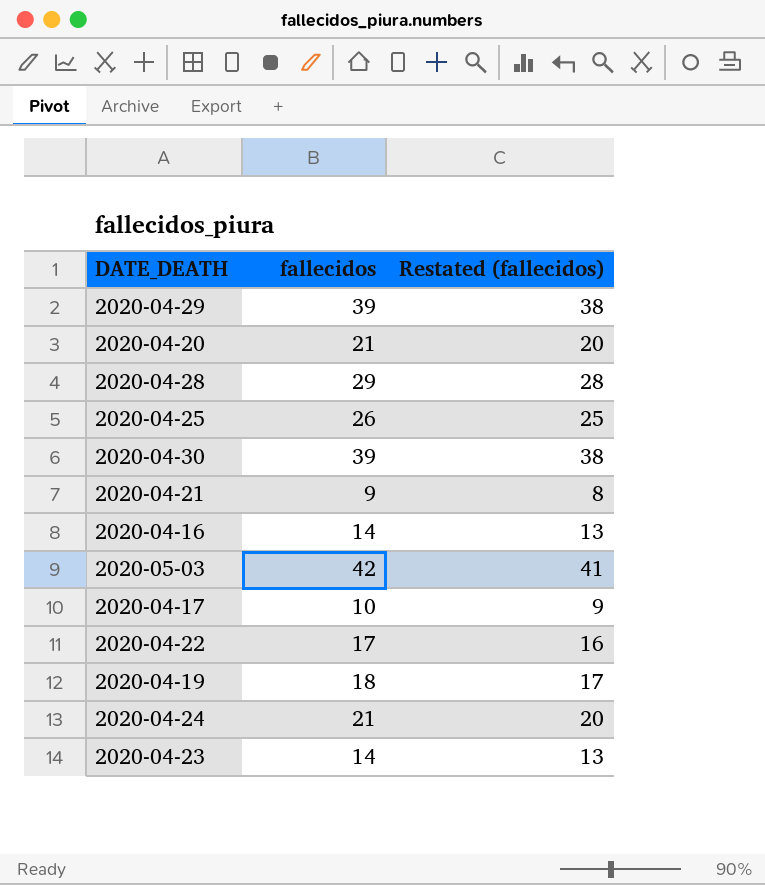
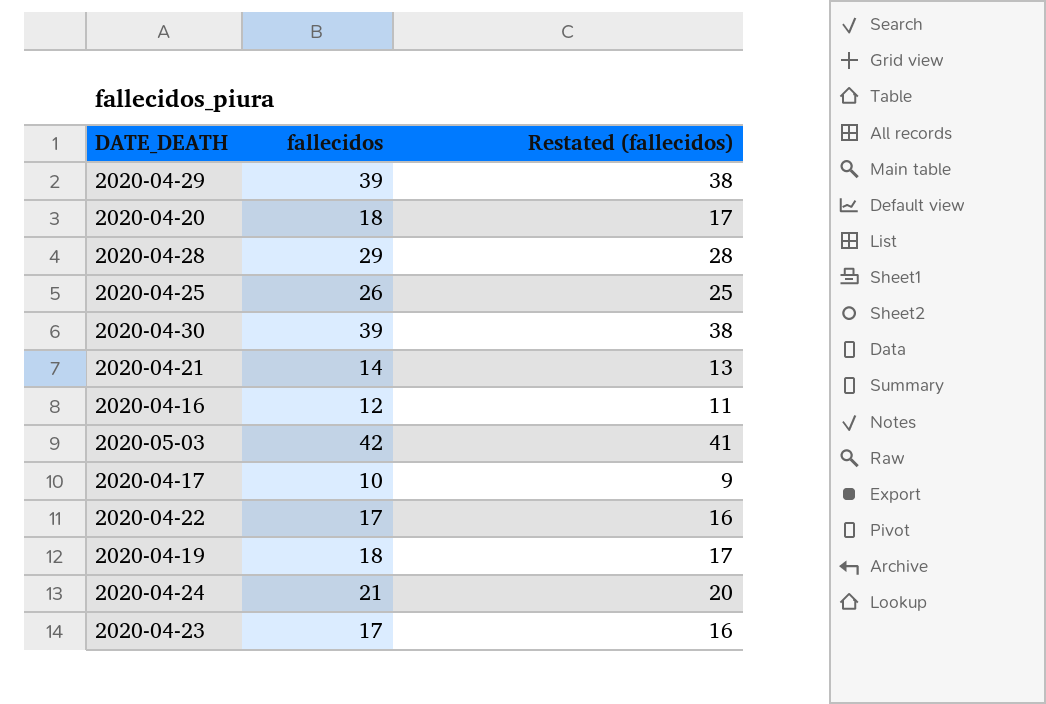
2020-04-20 | fallecidos: 21 -> 18
2020-04-20 | Restated (fallecidos): 20 -> 17
2020-04-21 | fallecidos: 9 -> 14
2020-04-21 | Restated (fallecidos): 8 -> 13
2020-04-16 | fallecidos: 14 -> 12
2020-04-16 | Restated (fallecidos): 13 -> 11
2020-04-23 | fallecidos: 14 -> 17
2020-04-23 | Restated (fallecidos): 13 -> 16

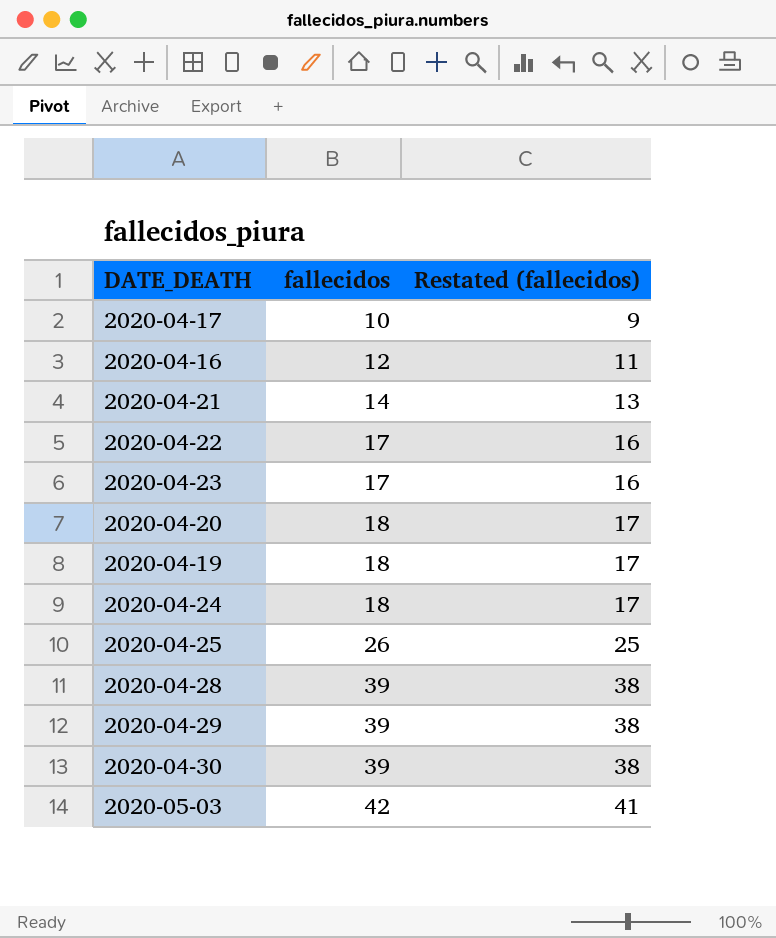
row order: none -> fallecidos ascending
2020-04-24 | fallecidos: 21 -> 18
2020-04-24 | Restated (fallecidos): 20 -> 17
2020-04-28 | fallecidos: 29 -> 39
2020-04-28 | Restated (fallecidos): 28 -> 38

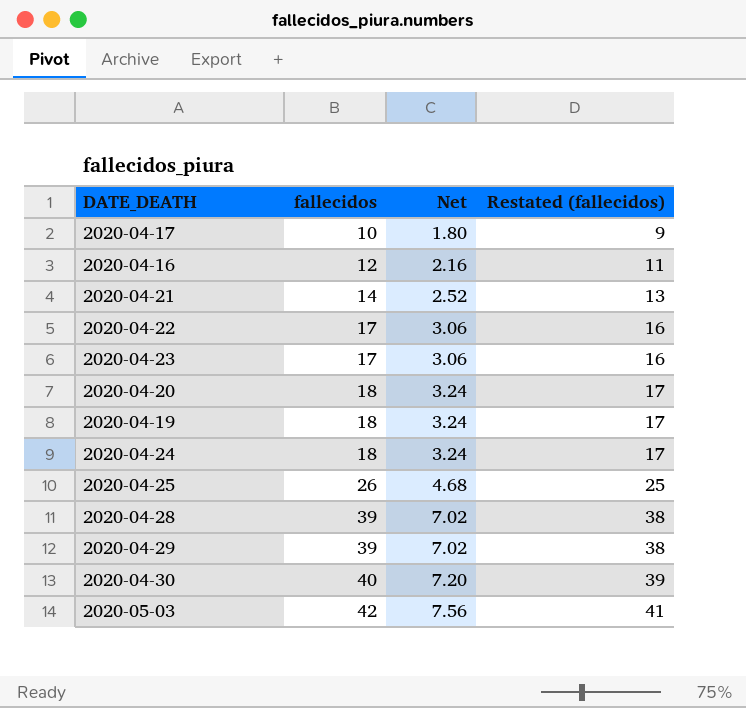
column Net | formula: none -> [fallecidos] * 0.18
2020-04-30 | fallecidos: 39 -> 40
2020-04-30 | Restated (fallecidos): 38 -> 39

